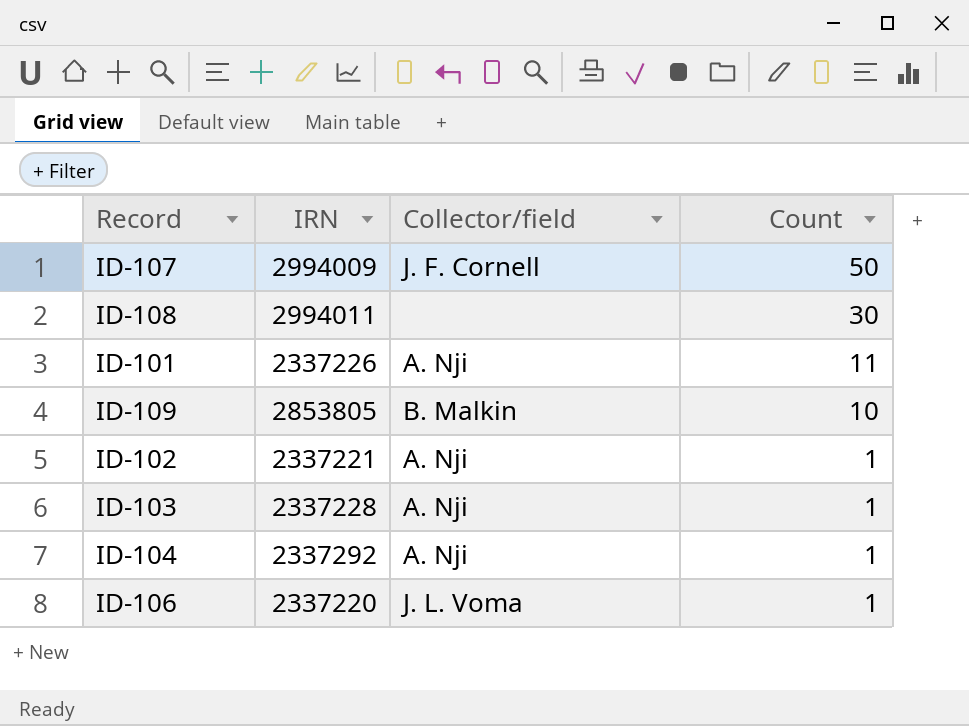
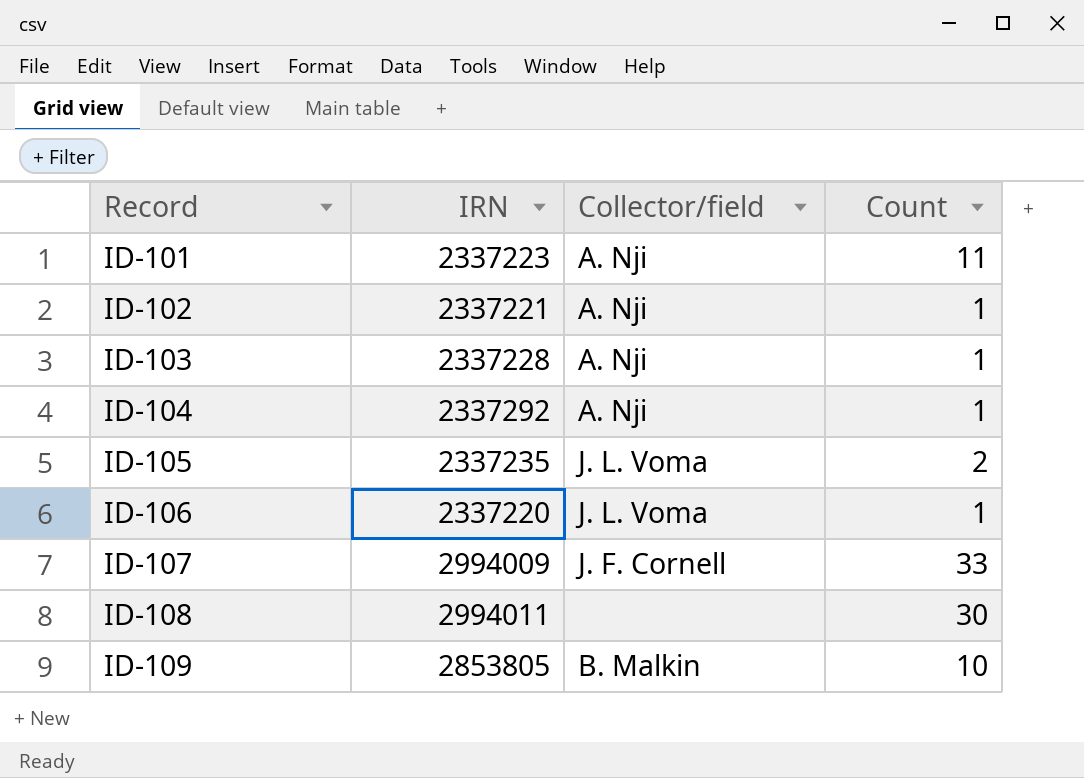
row order: Count descending -> Record ascending
ID-101 | IRN: 2337226 -> 2337223
row ID-105: none -> 2337235 | J. L. Voma | 2
ID-107 | Count: 50 -> 33

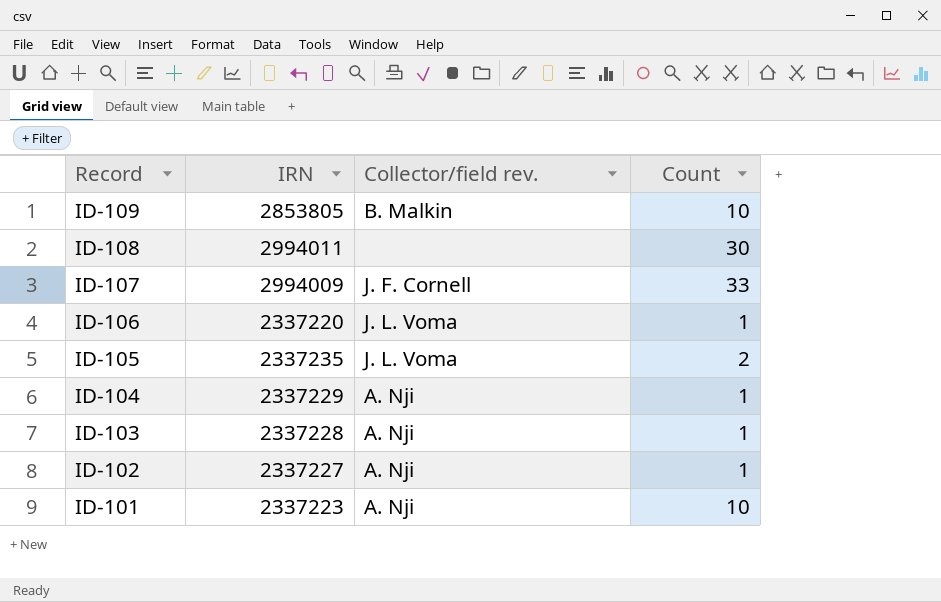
row order: Record ascending -> Record descending
column name: Collector/field -> Collector/field rev.
ID-104 | IRN: 2337292 -> 2337229
ID-102 | IRN: 2337221 -> 2337227
ID-101 | Count: 11 -> 10

